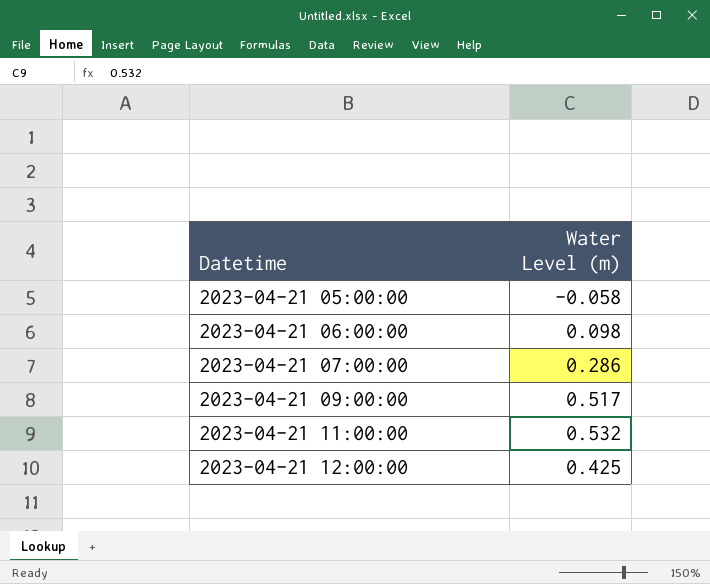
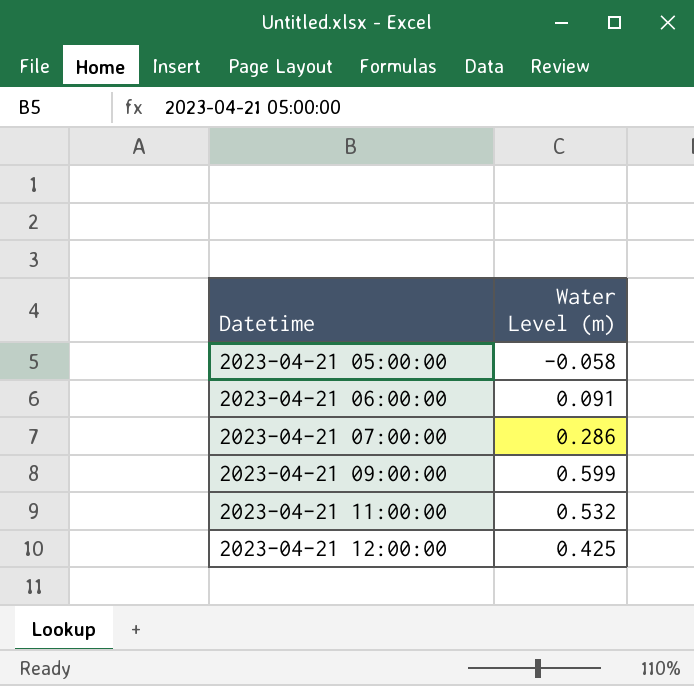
2023-04-21 06:00:00 | Water Level (m): 0.098 -> 0.091
2023-04-21 09:00:00 | Water Level (m): 0.517 -> 0.599

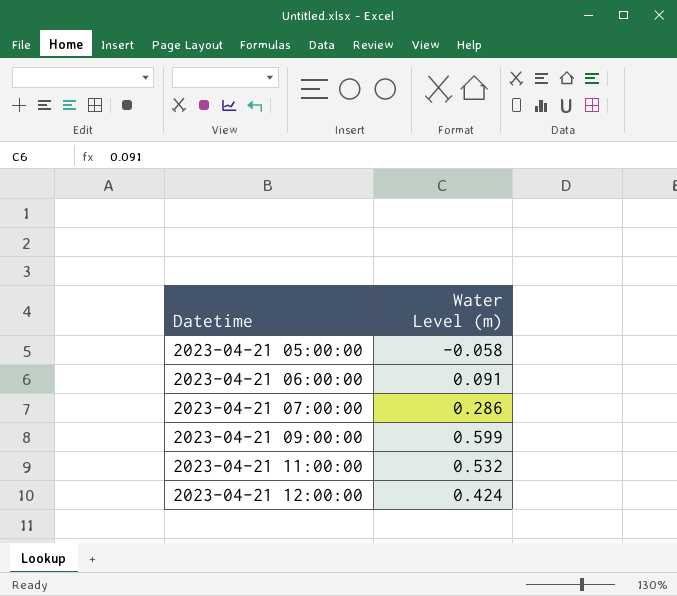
2023-04-21 12:00:00 | Water Level (m): 0.425 -> 0.424

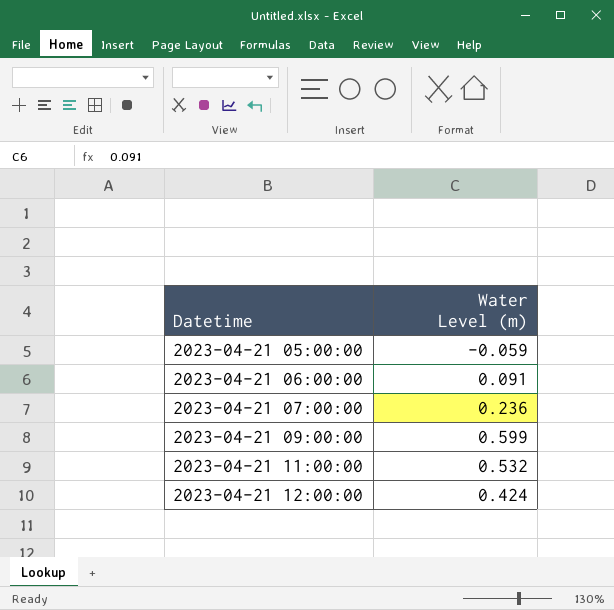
2023-04-21 05:00:00 | Water Level (m): -0.058 -> -0.059
2023-04-21 07:00:00 | Water Level (m): 0.286 -> 0.236

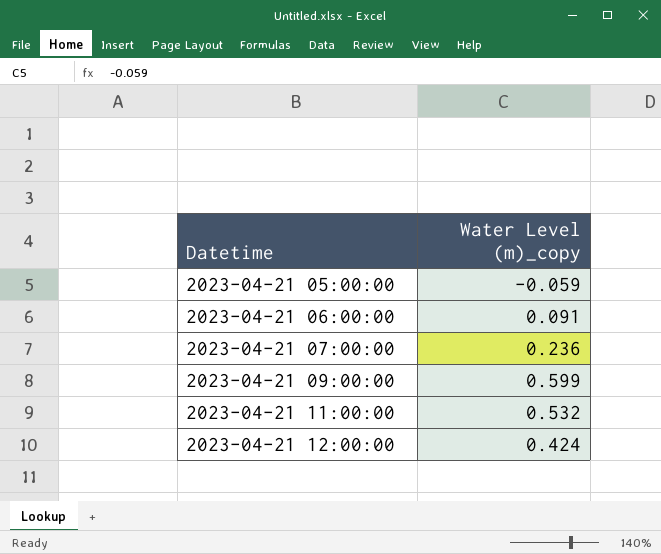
column name: Water Level (m) -> Water Level (m)_copy

